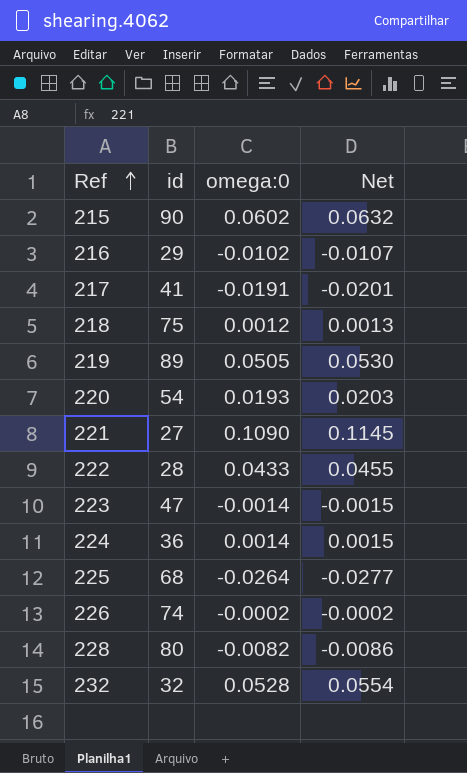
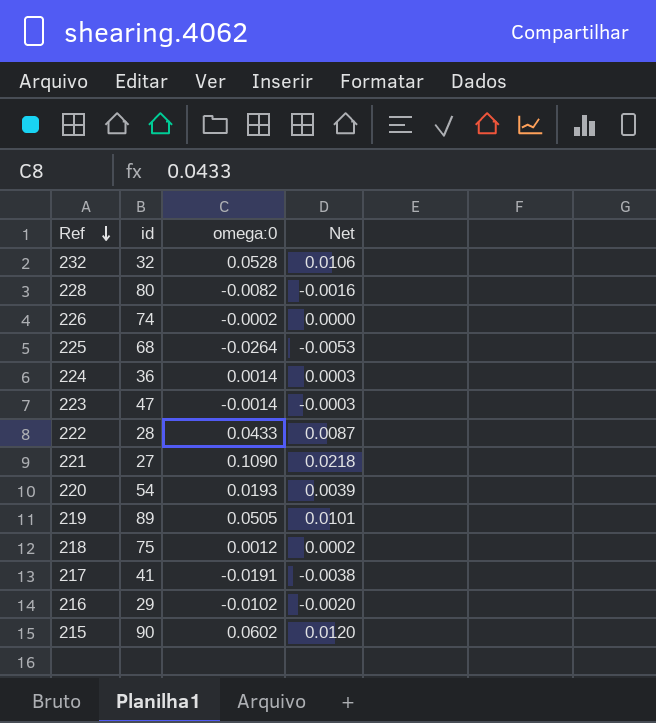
row order: Ref ascending -> Ref descending
column Net | formula: [omega:0] * 1.05 -> [omega:0] * 0.2

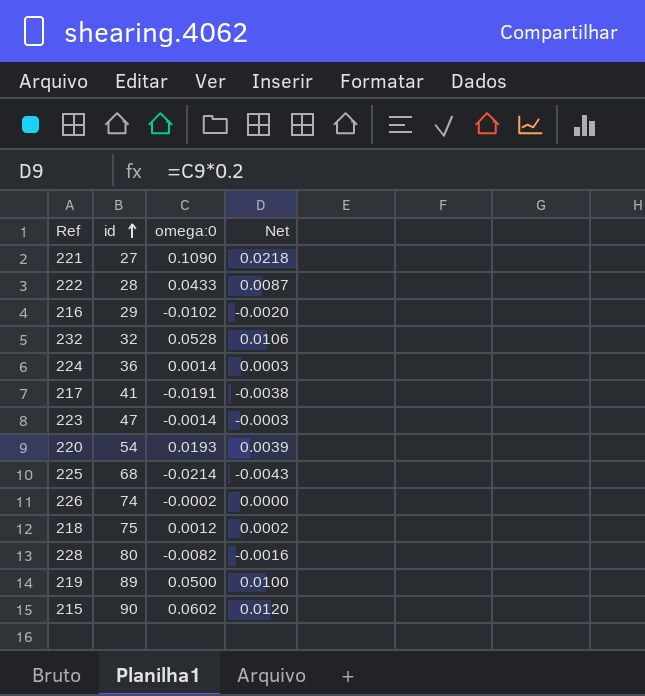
row order: Ref descending -> id ascending
225 | omega:0: -0.0264 -> -0.0214
225 | Net: -0.0053 -> -0.0043
219 | omega:0: 0.0505 -> 0.0500
219 | Net: 0.0101 -> 0.0100

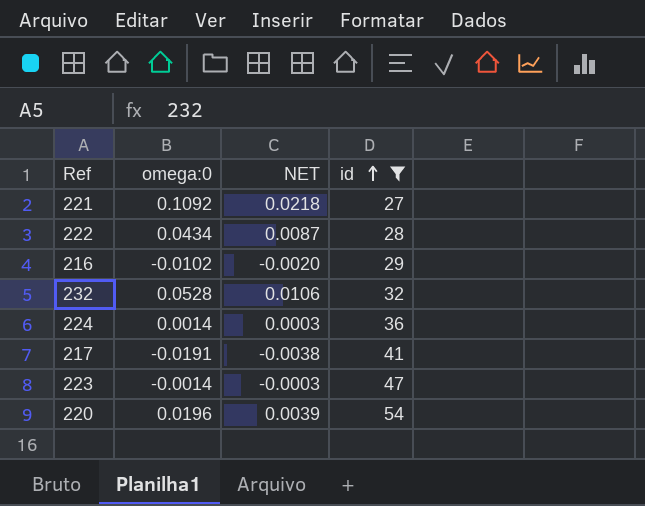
filter: none -> id <= 54
column name: Net -> NET
column id | position: 2 -> 4
221 | omega:0: 0.1090 -> 0.1092
222 | omega:0: 0.0433 -> 0.0434
220 | omega:0: 0.0193 -> 0.0196

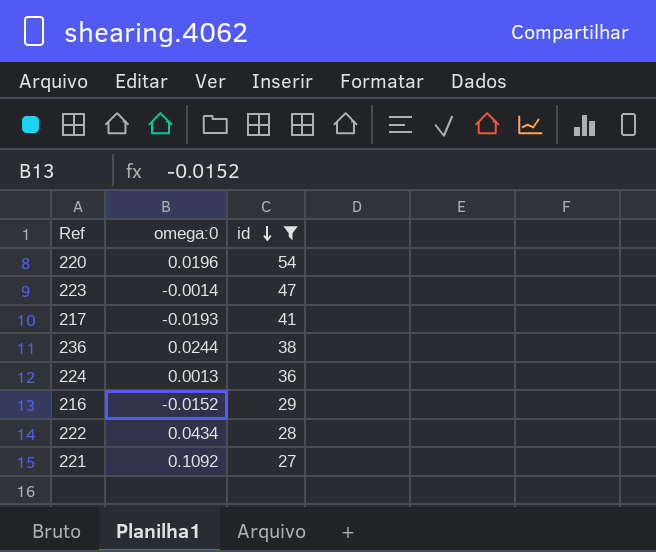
row order: id ascending -> id descending
column NET | formula: [omega:0] * 0.2 -> none
row 232: 0.0528 | 0.0106 | 32 -> none
217 | omega:0: -0.0191 -> -0.0193
row 236: none -> 0.0244 | 38
224 | omega:0: 0.0014 -> 0.0013
216 | omega:0: -0.0102 -> -0.0152

